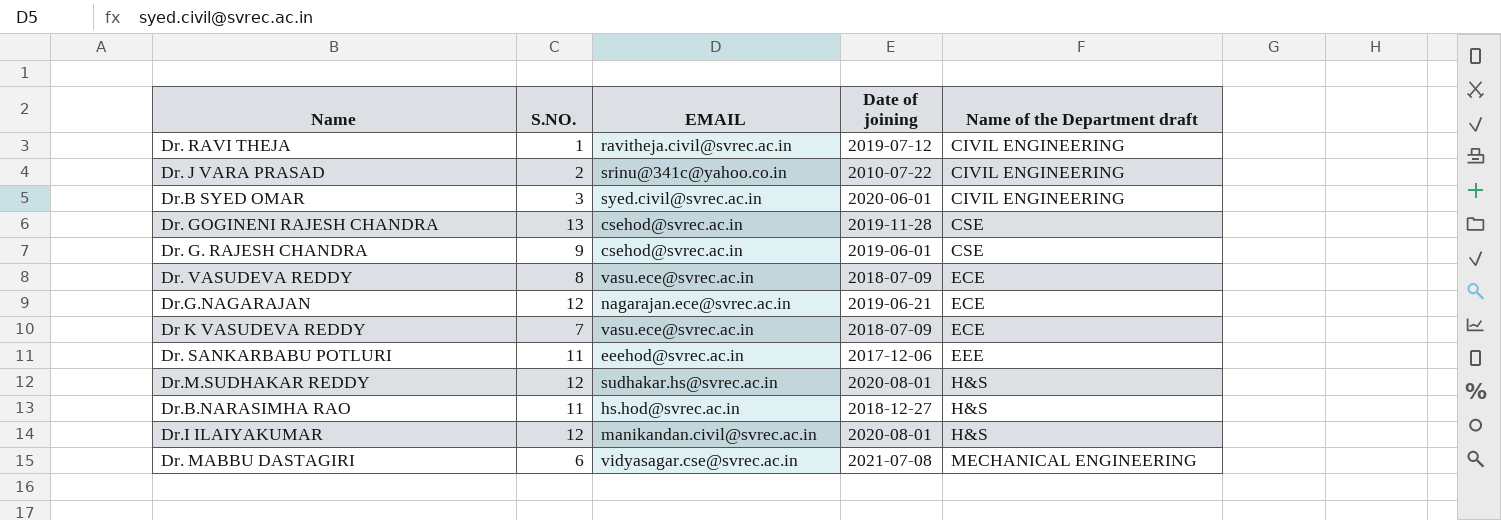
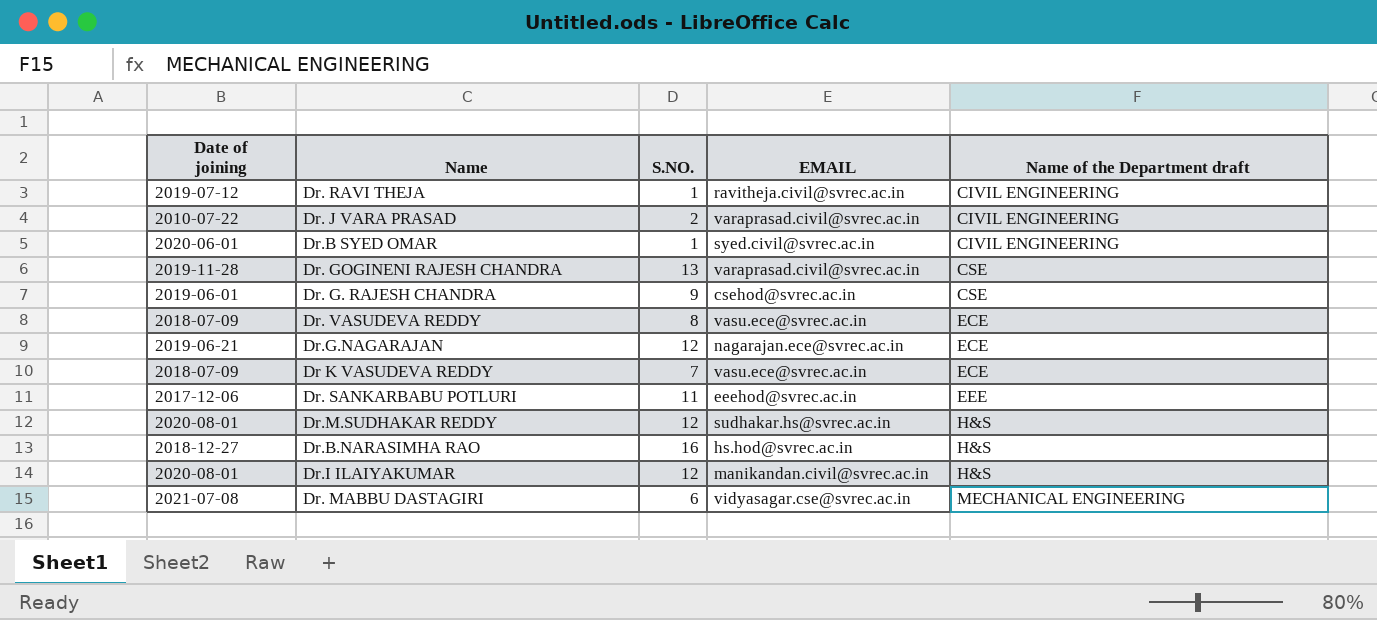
column Date of joining | position: 4 -> 1
Dr. J VARA PRASAD | EMAIL: srinu@341c@yahoo.co.in -> varaprasad.civil@svrec.ac.in
Dr.B SYED OMAR | S.NO.: 3 -> 1
Dr. GOGINENI RAJESH CHANDRA | EMAIL: csehod@svrec.ac.in -> varaprasad.civil@svrec.ac.in
Dr.B.NARASIMHA RAO | S.NO.: 11 -> 16

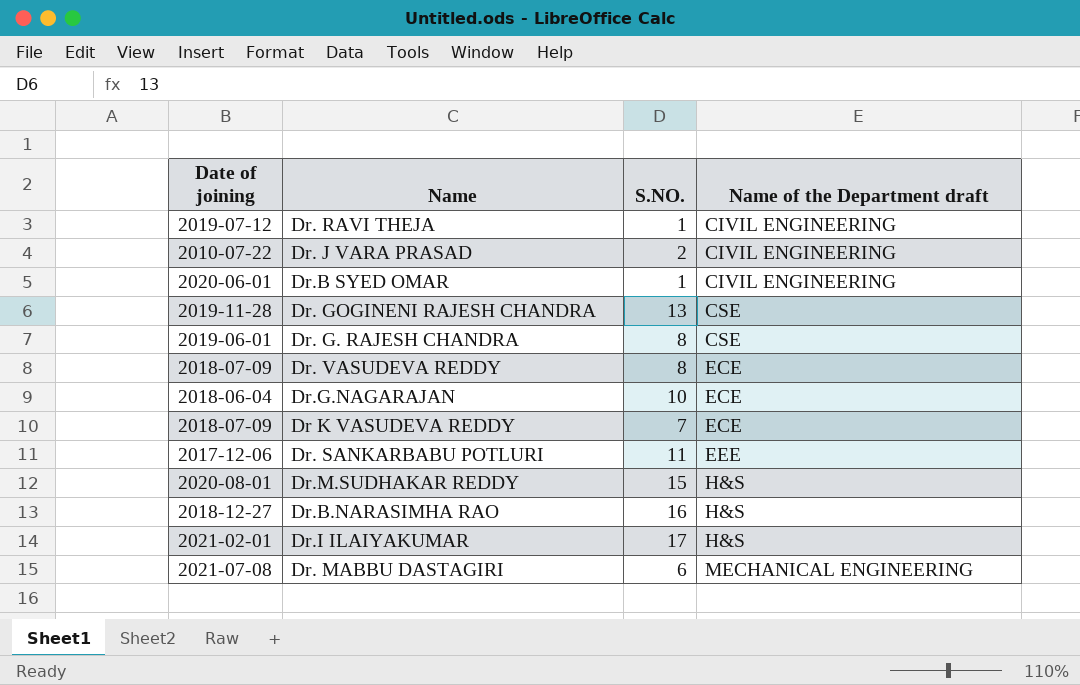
column EMAIL | position: 4 -> none
Dr. G. RAJESH CHANDRA | S.NO.: 9 -> 8
Dr.G.NAGARAJAN | Date of joining: 2019-06-21 -> 2018-06-04
Dr.G.NAGARAJAN | S.NO.: 12 -> 10
Dr.M.SUDHAKAR REDDY | S.NO.: 12 -> 15
Dr.I ILAIYAKUMAR | Date of joining: 2020-08-01 -> 2021-02-01
Dr.I ILAIYAKUMAR | S.NO.: 12 -> 17

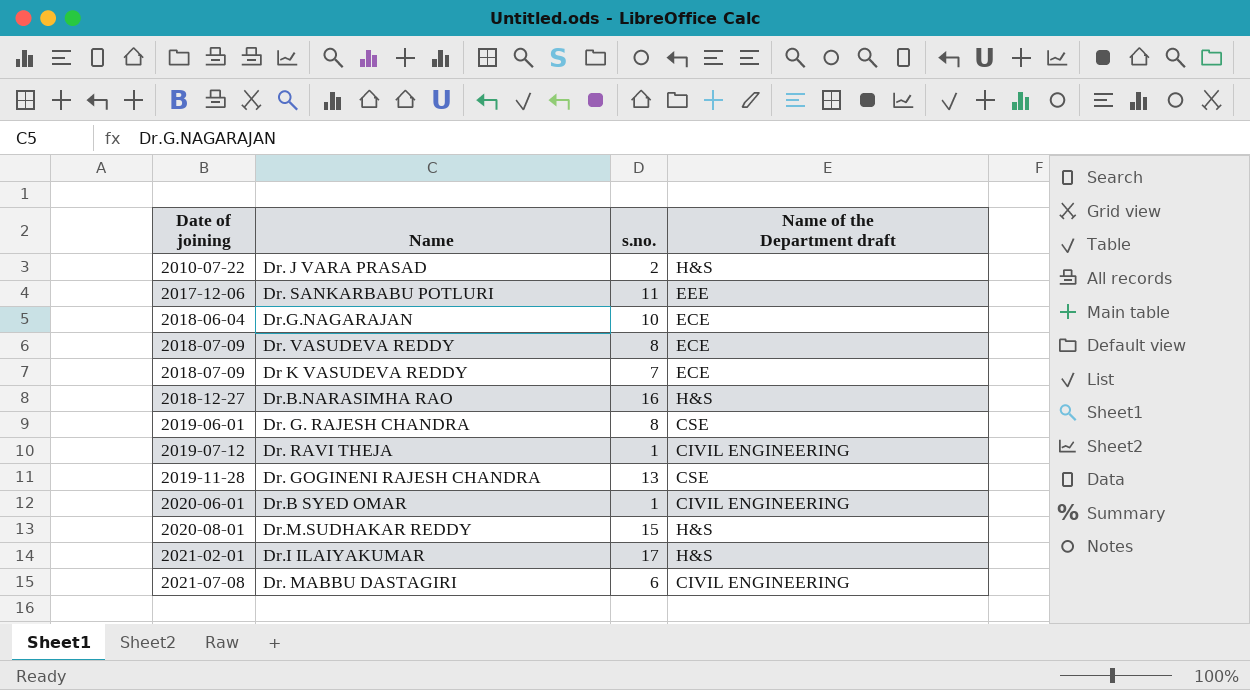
row order: Name of the Department draft ascending -> Date of joining ascending
column name: S.NO. -> s.no.
Dr. J VARA PRASAD | Name of the Department draft: CIVIL ENGINEERING -> H&S
Dr. MABBU DASTAGIRI | Name of the Department draft: MECHANICAL ENGINEERING -> CIVIL ENGINEERING

